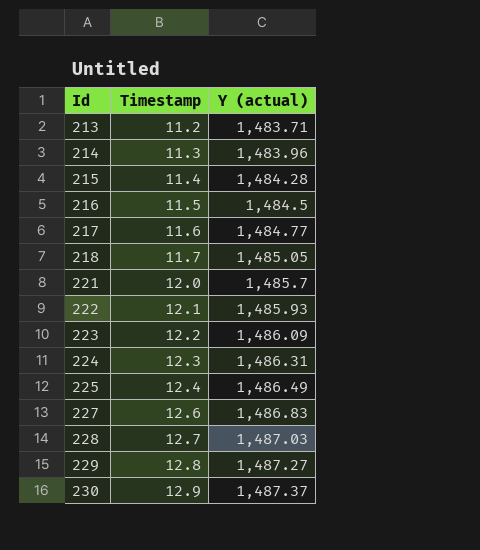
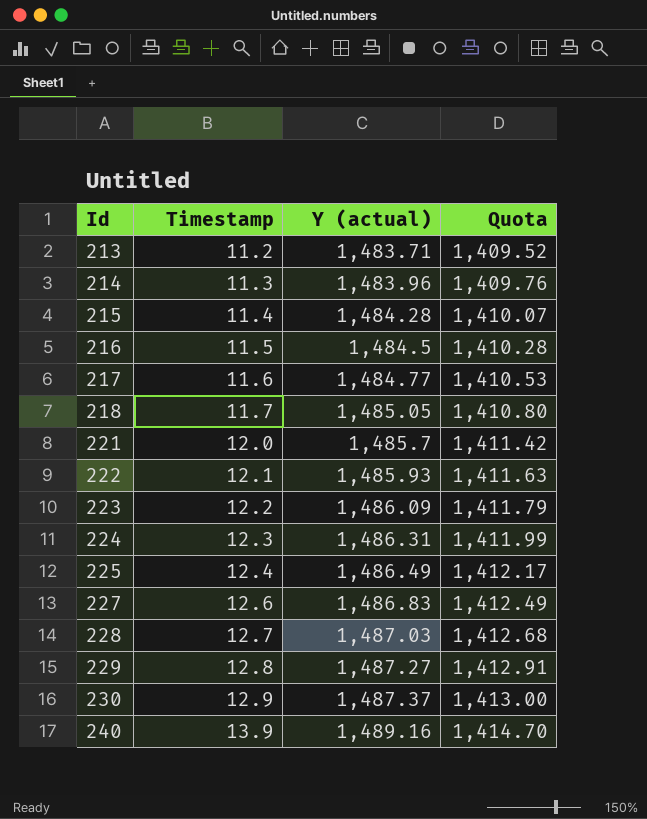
column Quota | formula: none -> [Y (actual)] * 0.95
row 240: none -> 13.9 | 1,489.16 | 1,414.70

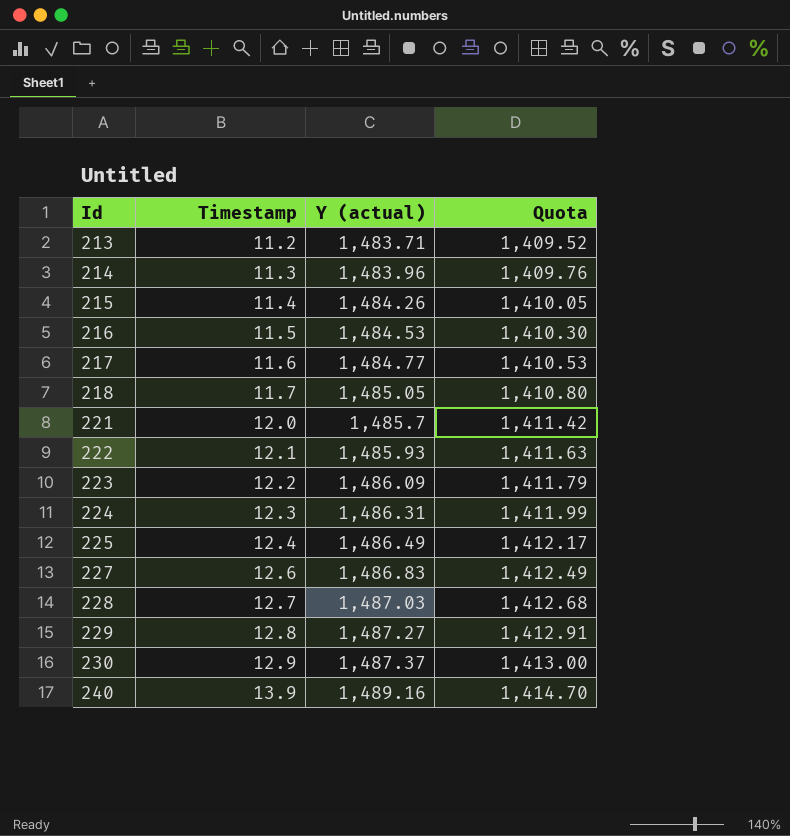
215 | Y (actual): 1,484.28 -> 1,484.26
215 | Quota: 1,410.07 -> 1,410.05
216 | Y (actual): 1,484.5 -> 1,484.53
216 | Quota: 1,410.28 -> 1,410.30

